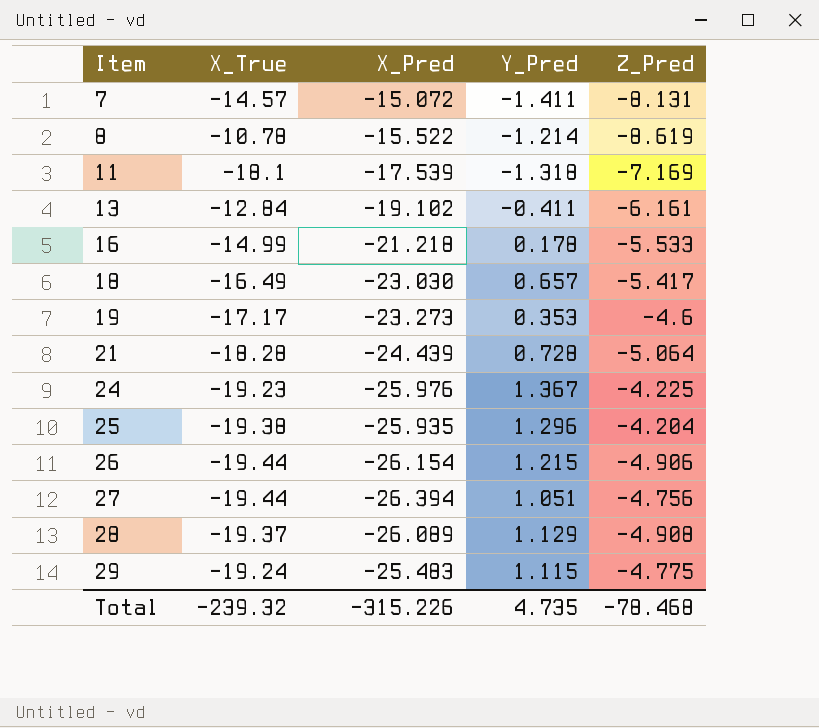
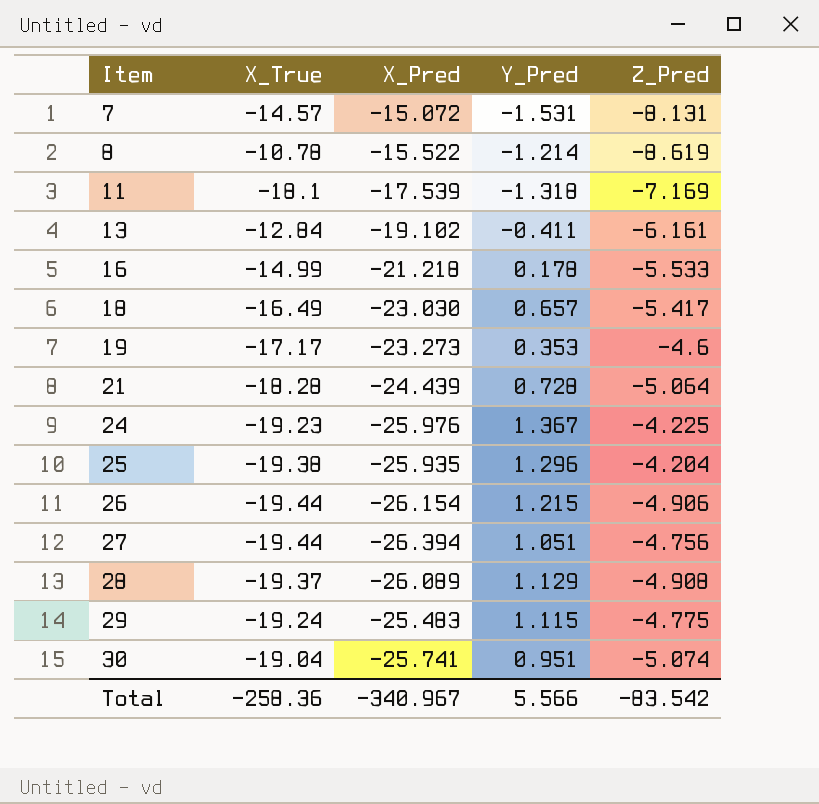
7 | Y_Pred: -1.411 -> -1.531
row 30: none -> -19.04 | -25.741 | 0.951 | -5.074
Total | X_True: -239.32 -> -258.36
Total | X_Pred: -315.226 -> -340.967
Total | Y_Pred: 4.735 -> 5.566
Total | Z_Pred: -78.468 -> -83.542

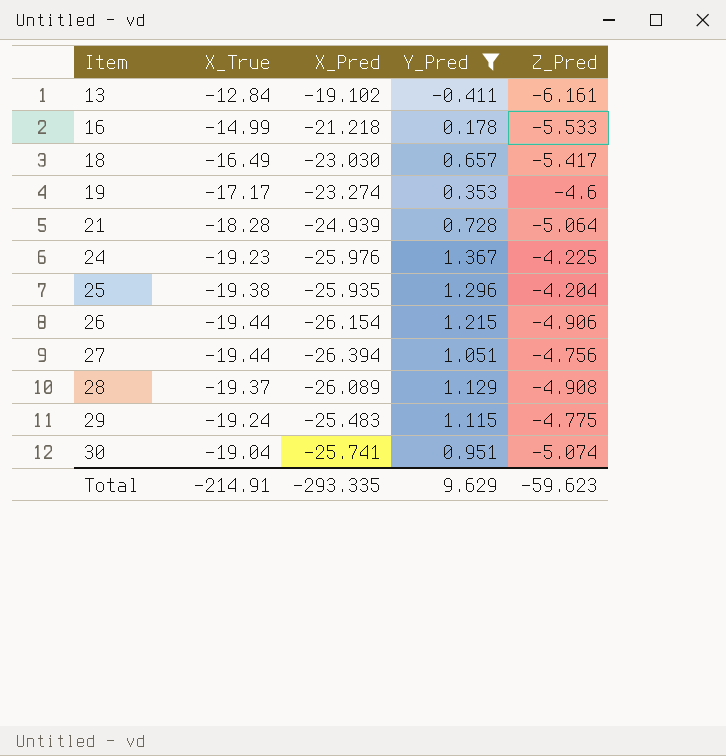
filter: none -> Y_Pred >= -0.411
19 | X_Pred: -23.273 -> -23.274
21 | X_Pred: -24.439 -> -24.939
Total | X_True: -258.36 -> -214.91
Total | X_Pred: -340.967 -> -293.335
Total | Y_Pred: 5.566 -> 9.629
Total | Z_Pred: -83.542 -> -59.623

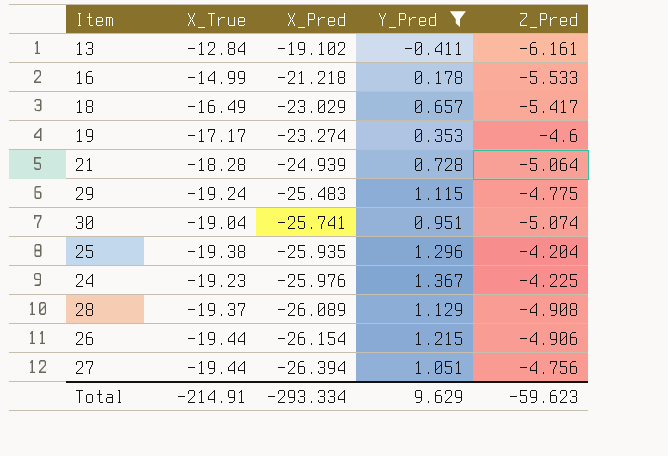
row order: Item ascending -> X_Pred descending
18 | X_Pred: -23.030 -> -23.029
Total | X_Pred: -293.335 -> -293.334

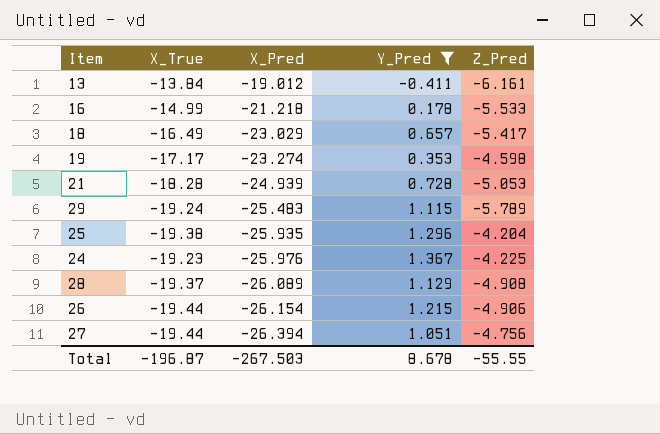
row 30: -19.04 | -25.741 | 0.951 | -5.074 -> none
13 | X_True: -12.84 -> -13.84
13 | X_Pred: -19.102 -> -19.012
19 | Z_Pred: -4.6 -> -4.598
21 | Z_Pred: -5.064 -> -5.053
29 | Z_Pred: -4.775 -> -5.789
Total | X_True: -214.91 -> -196.87
Total | X_Pred: -293.334 -> -267.503
Total | Y_Pred: 9.629 -> 8.678
Total | Z_Pred: -59.623 -> -55.55

